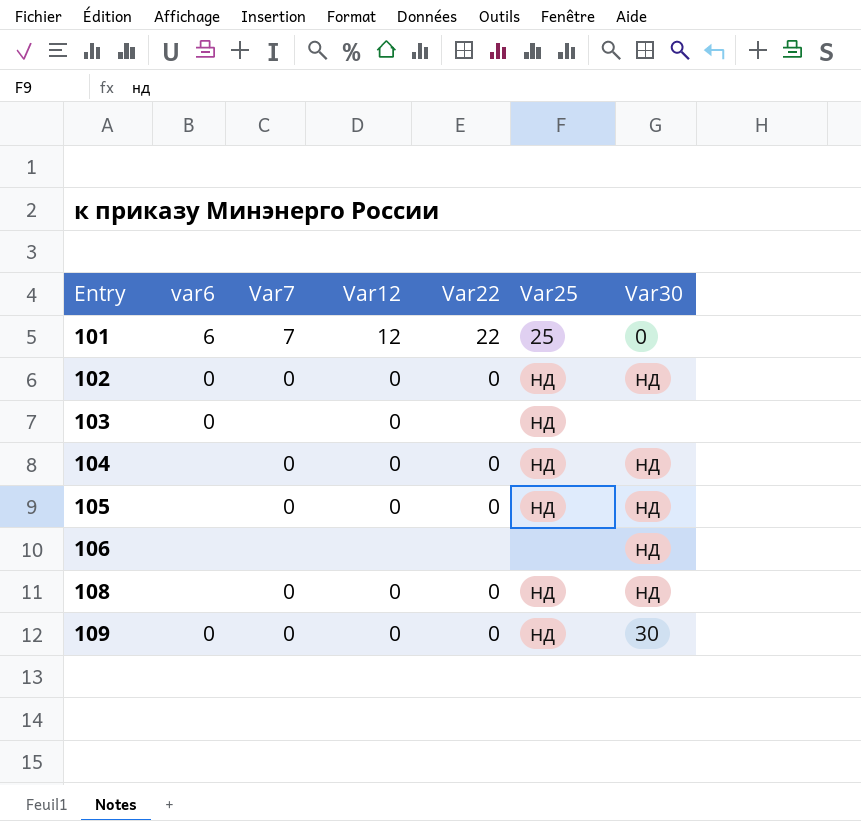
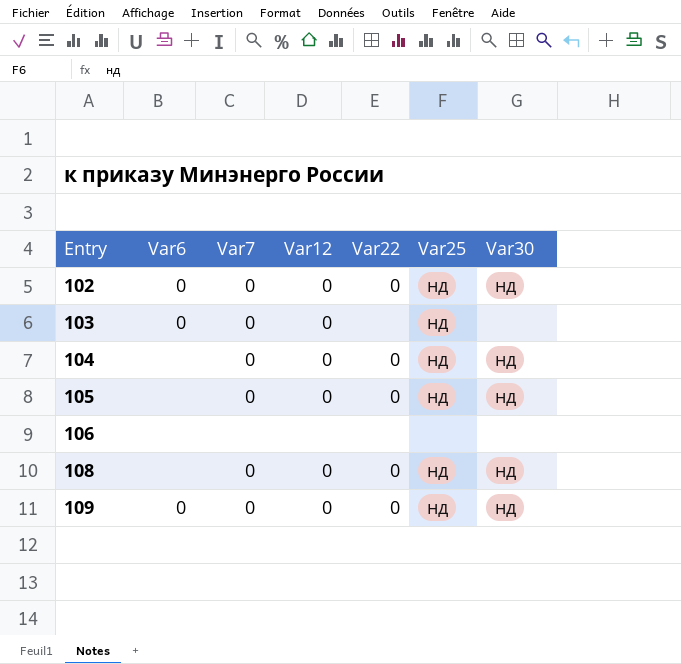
column name: var6 -> Var6
row 101: 6 | 7 | 12 | 22 | 25 | 0 -> none
103 | Var7: none -> 0
106 | Var30: нд -> none
109 | Var30: 30 -> нд

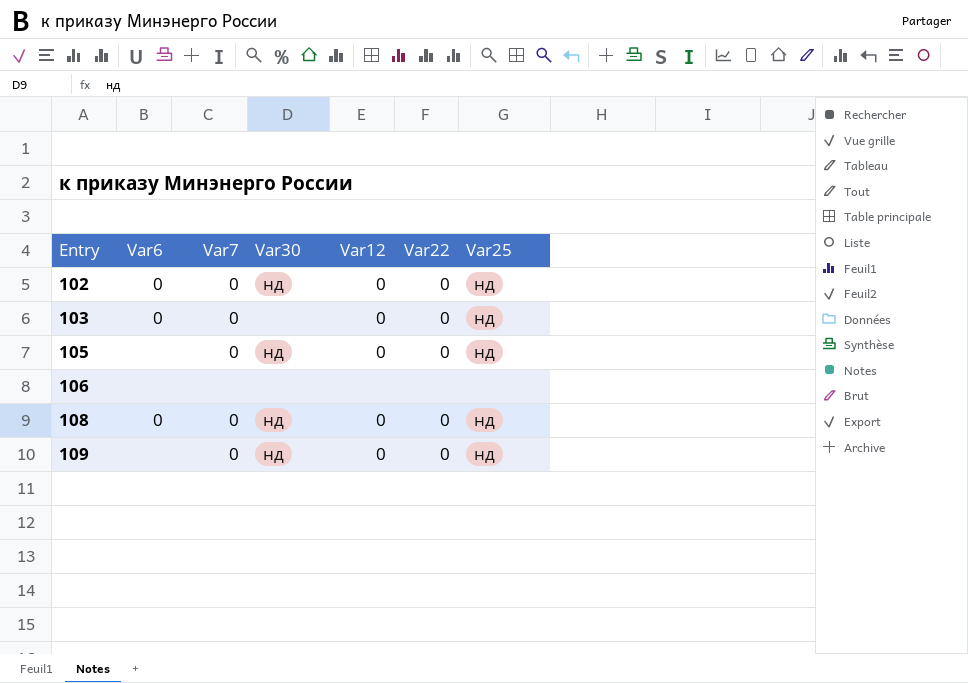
column Var30 | position: 7 -> 4
row 104: none | 0 | 0 | 0 | нд | нд -> none
103 | Var22: none -> 0
108 | Var6: none -> 0
109 | Var6: 0 -> none

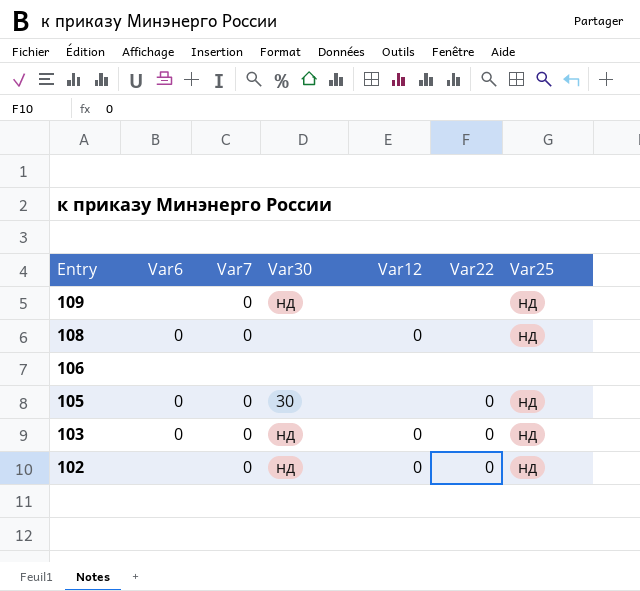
row order: Entry ascending -> Entry descending
109 | Var12: 0 -> none
109 | Var22: 0 -> none
108 | Var30: нд -> none
108 | Var22: 0 -> none
105 | Var6: none -> 0
105 | Var30: нд -> 30
105 | Var12: 0 -> none
103 | Var30: none -> нд
102 | Var6: 0 -> none

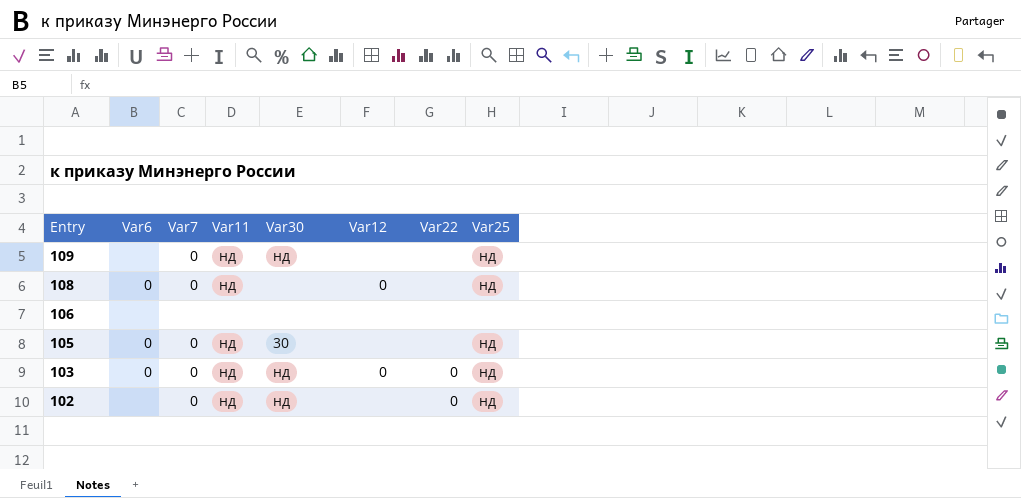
column Var11 | position: none -> 4
105 | Var22: 0 -> none
102 | Var12: 0 -> none

